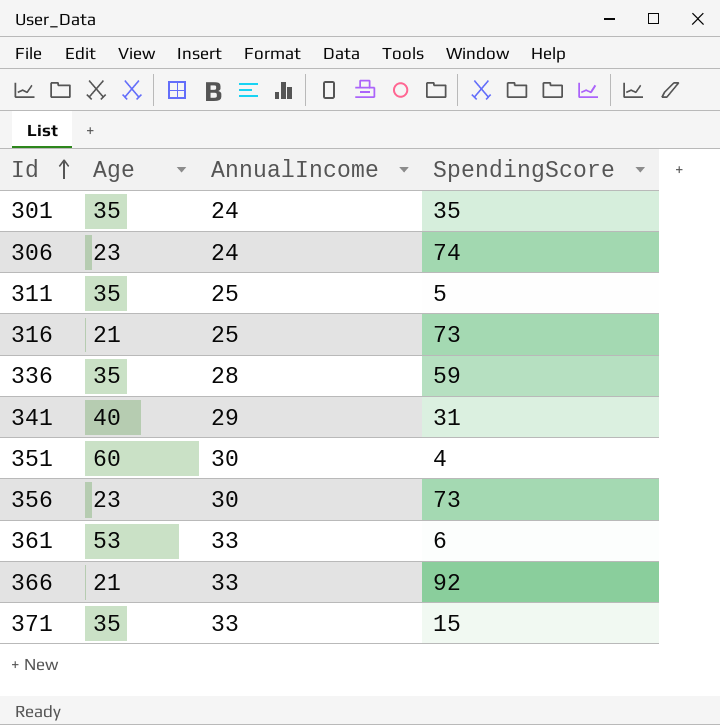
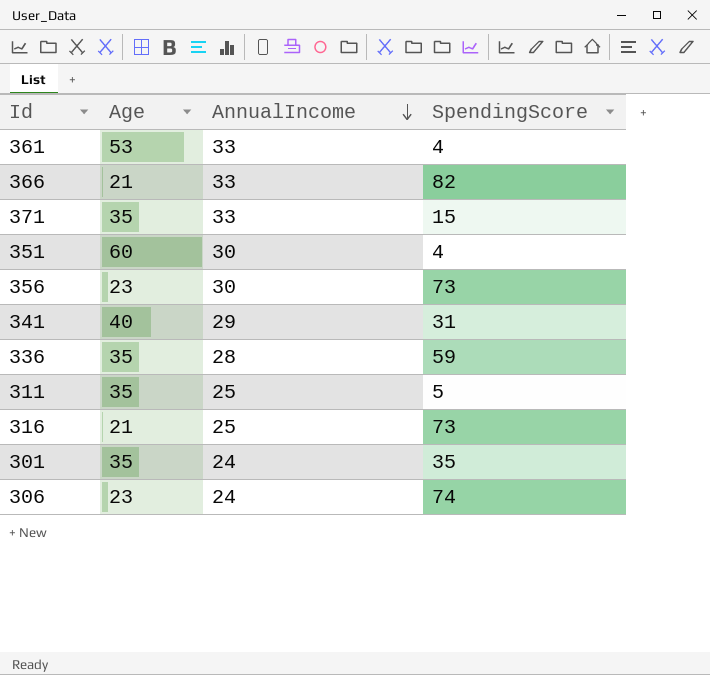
row order: Id ascending -> AnnualIncome descending
361 | SpendingScore: 6 -> 4
366 | SpendingScore: 92 -> 82

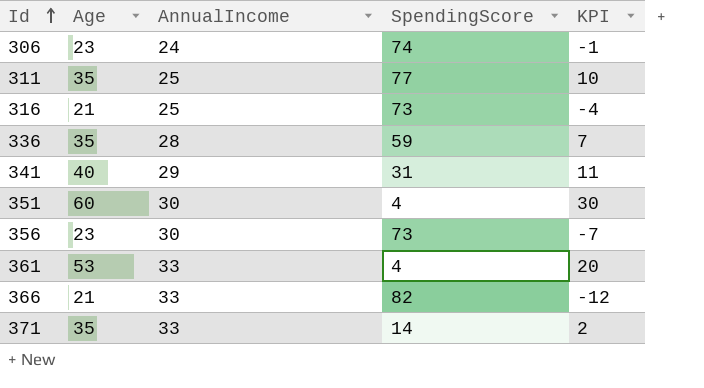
row order: AnnualIncome descending -> Id ascending
column KPI | formula: none -> [Age] - [AnnualIncome]
row 301: 35 | 24 | 35 -> none
311 | SpendingScore: 5 -> 77
371 | SpendingScore: 15 -> 14

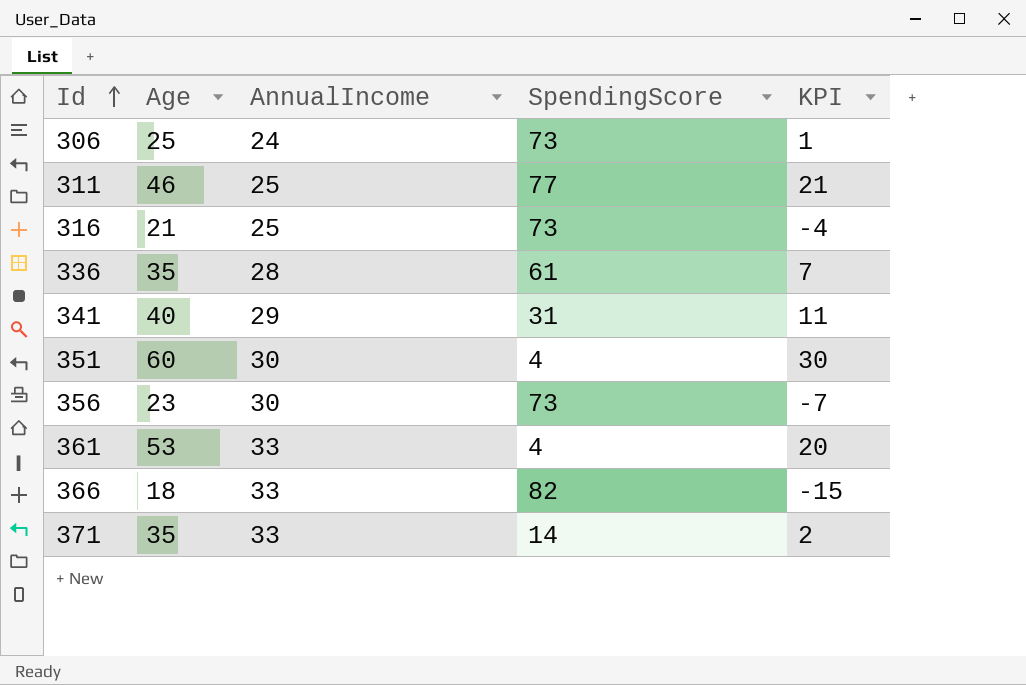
306 | Age: 23 -> 25
306 | SpendingScore: 74 -> 73
306 | KPI: -1 -> 1
311 | Age: 35 -> 46
311 | KPI: 10 -> 21
336 | SpendingScore: 59 -> 61
366 | Age: 21 -> 18
366 | KPI: -12 -> -15

